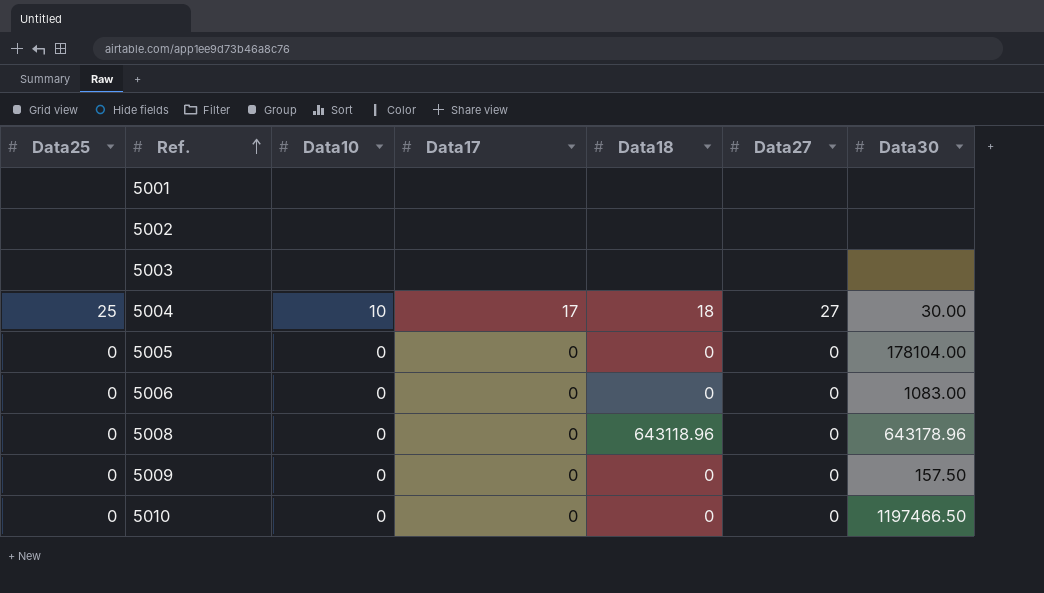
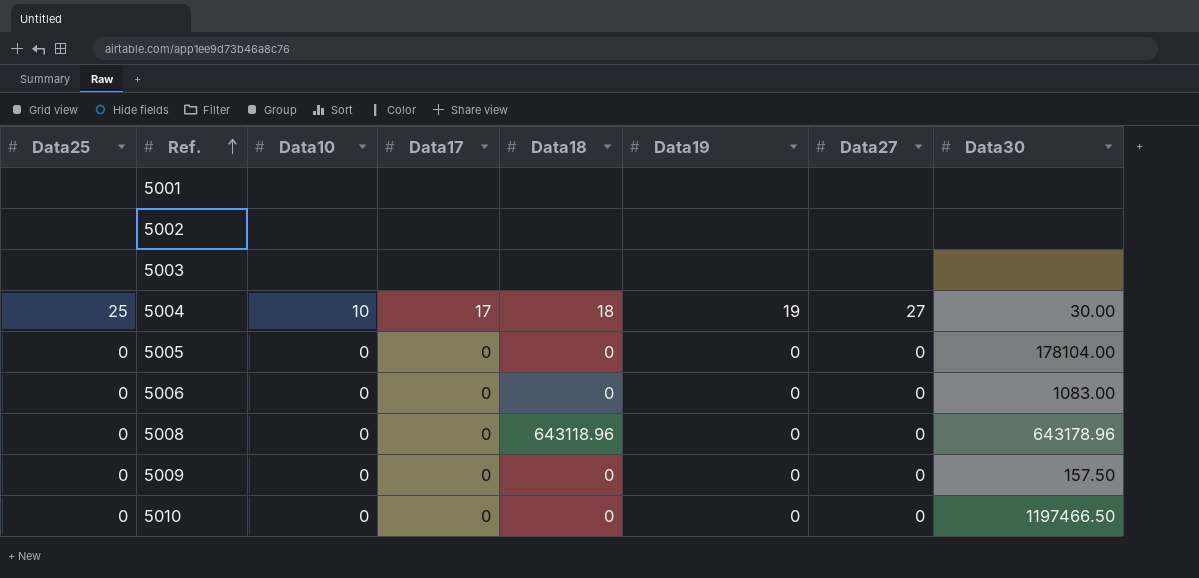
column Data19 | position: none -> 6

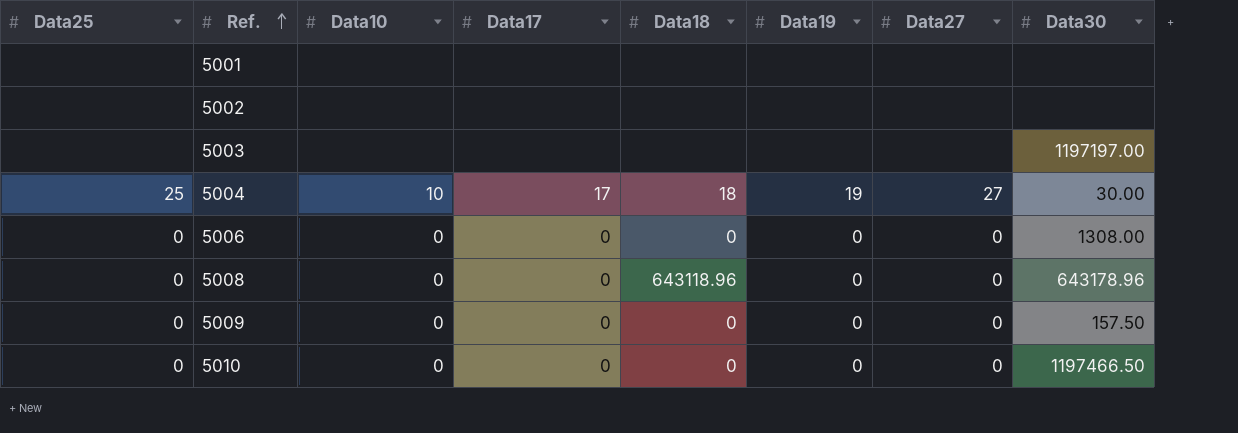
row 5005: 0 | 0 | 0 | 0 | 0 | 0 | 178104.00 -> none
5003 | Data30: none -> 1197197.00
5006 | Data30: 1083.00 -> 1308.00

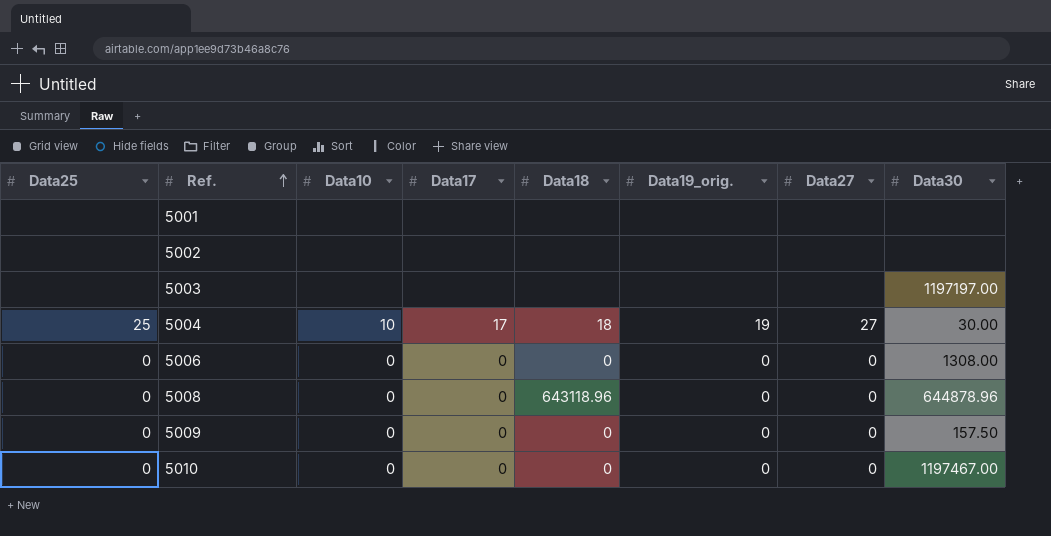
column name: Data19 -> Data19_orig.
5008 | Data30: 643178.96 -> 644878.96
5010 | Data30: 1197466.50 -> 1197467.00

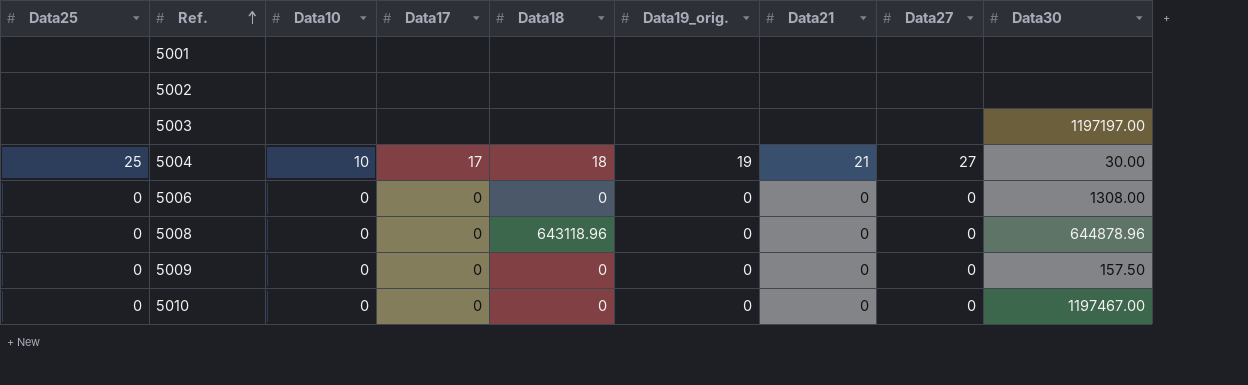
column Data21 | position: none -> 7

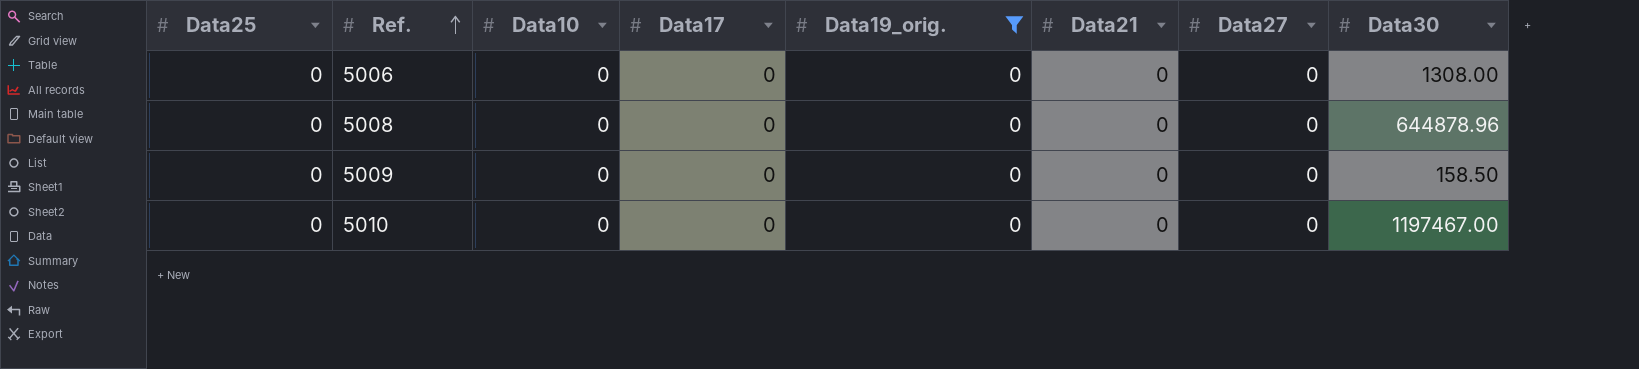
filter: none -> Data19_orig. = 0
column Data18 | position: 5 -> none
5009 | Data30: 157.50 -> 158.50

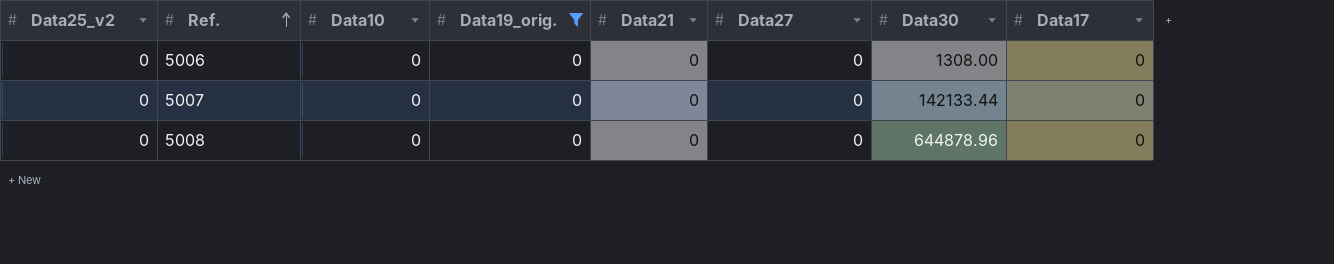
column name: Data25 -> Data25_v2
column Data17 | position: 4 -> 8
row 5009: 0 | 0 | 0 | 0 | 0 | 0 | 158.50 -> none
row 5010: 0 | 0 | 0 | 0 | 0 | 0 | 1197467.00 -> none
row 5007: none -> 0 | 0 | 0 | 0 | 0 | 142133.44 | 0

